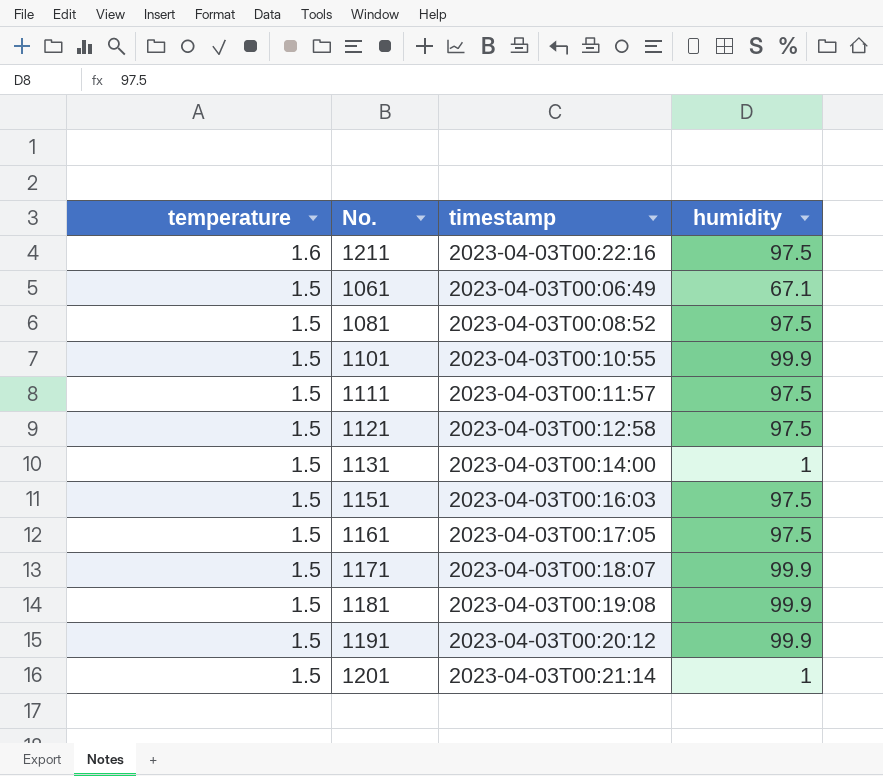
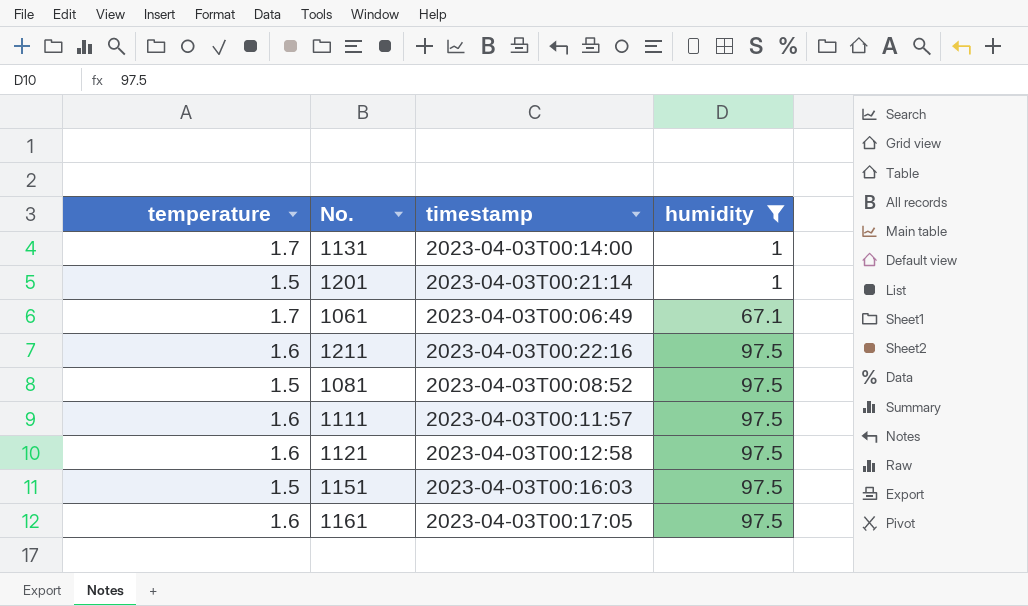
filter: none -> humidity != 99.9
row order: temperature descending -> humidity ascending
1131 | temperature: 1.5 -> 1.7
1061 | temperature: 1.5 -> 1.7
1111 | temperature: 1.5 -> 1.6
1121 | temperature: 1.5 -> 1.6
1161 | temperature: 1.5 -> 1.6

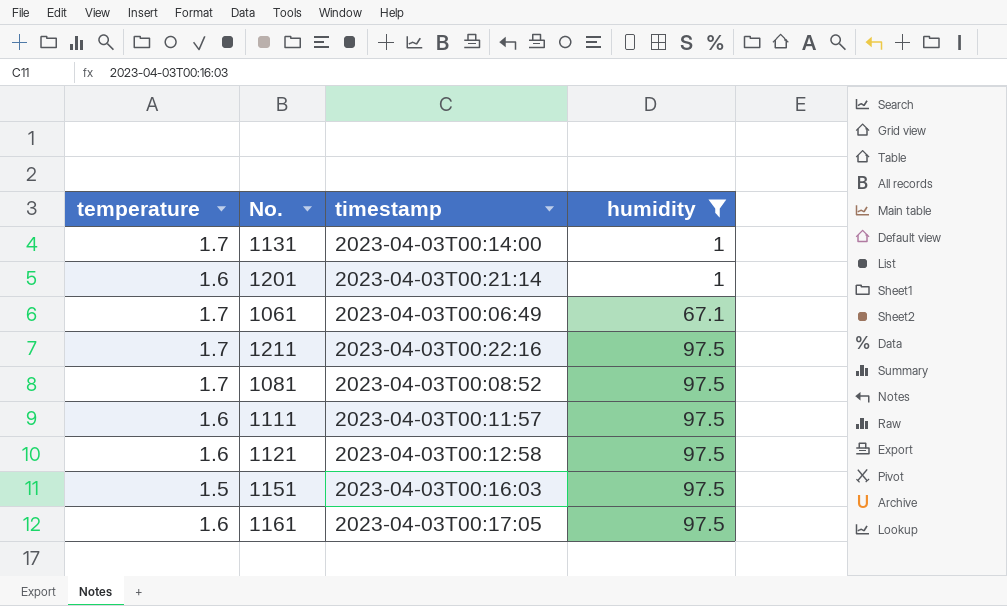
1201 | temperature: 1.5 -> 1.6
1211 | temperature: 1.6 -> 1.7
1081 | temperature: 1.5 -> 1.7

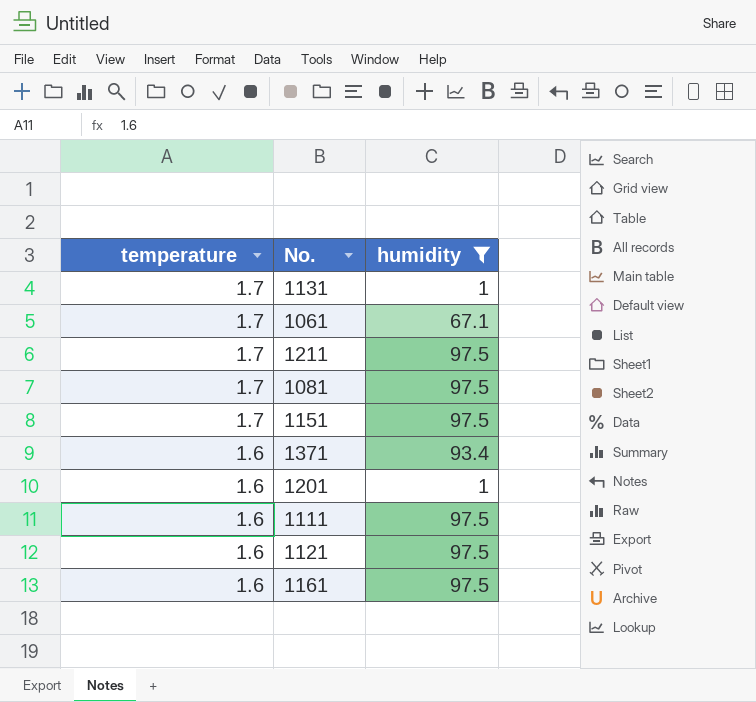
row order: humidity ascending -> temperature descending
column timestamp | position: 3 -> none
1151 | temperature: 1.5 -> 1.7
row 1371: none -> 1.6 | 93.4

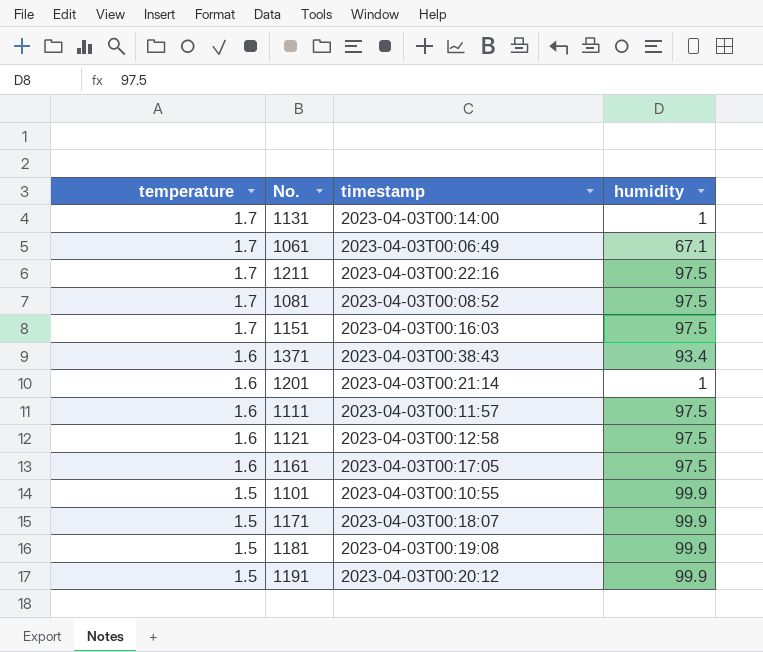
filter: humidity != 99.9 -> none
column timestamp | position: none -> 3

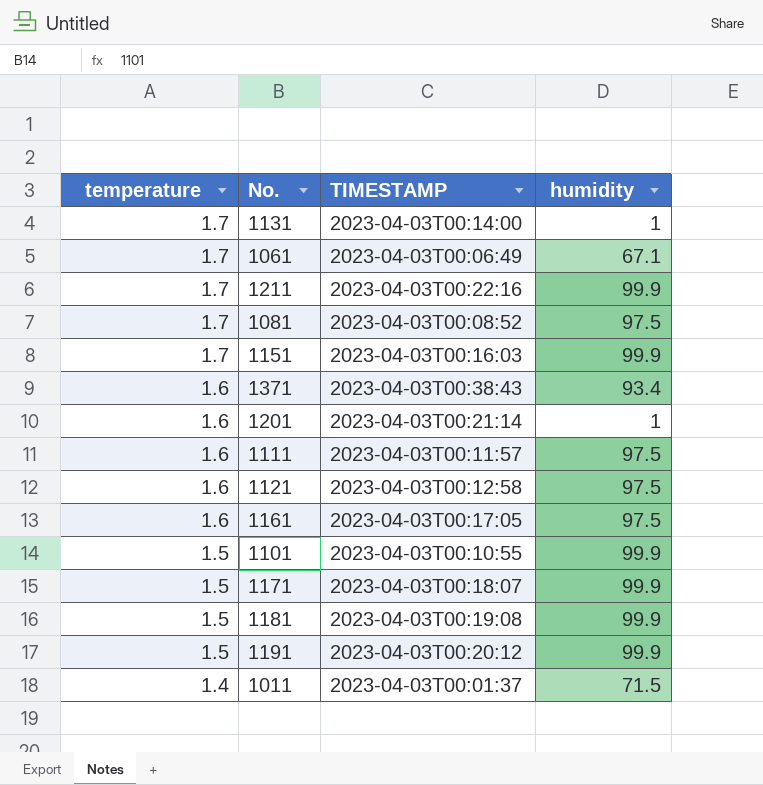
column name: timestamp -> TIMESTAMP
1211 | humidity: 97.5 -> 99.9
1151 | humidity: 97.5 -> 99.9
row 1011: none -> 1.4 | 2023-04-03T00:01:37 | 71.5

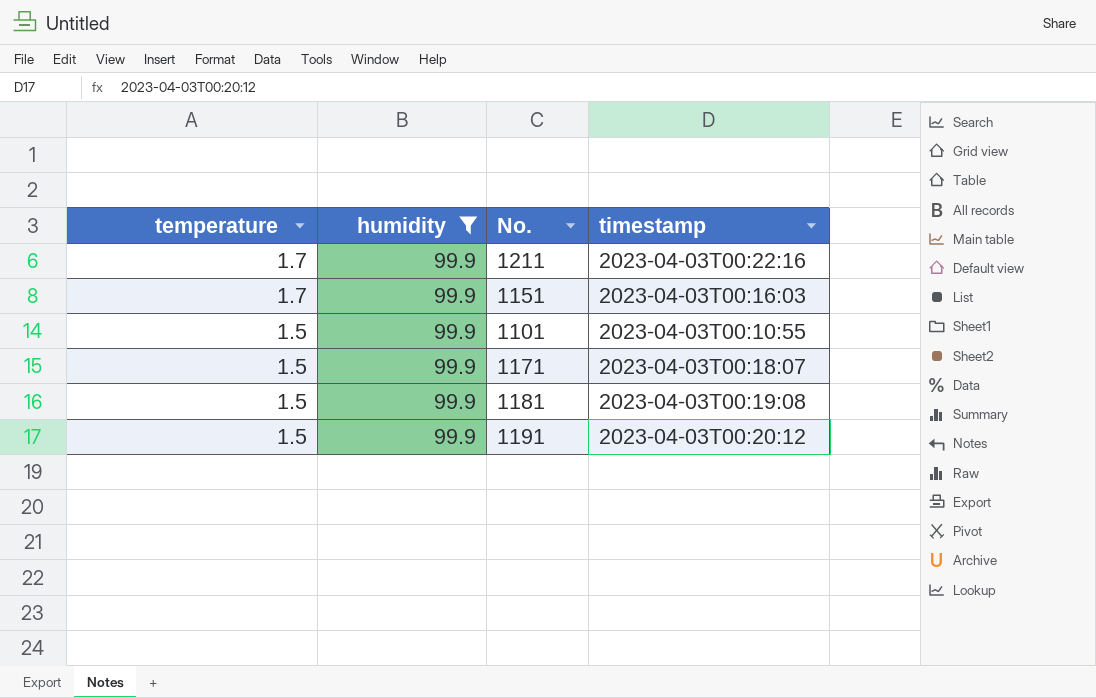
filter: none -> humidity = 99.9
column humidity | position: 4 -> 2
column name: TIMESTAMP -> timestamp

